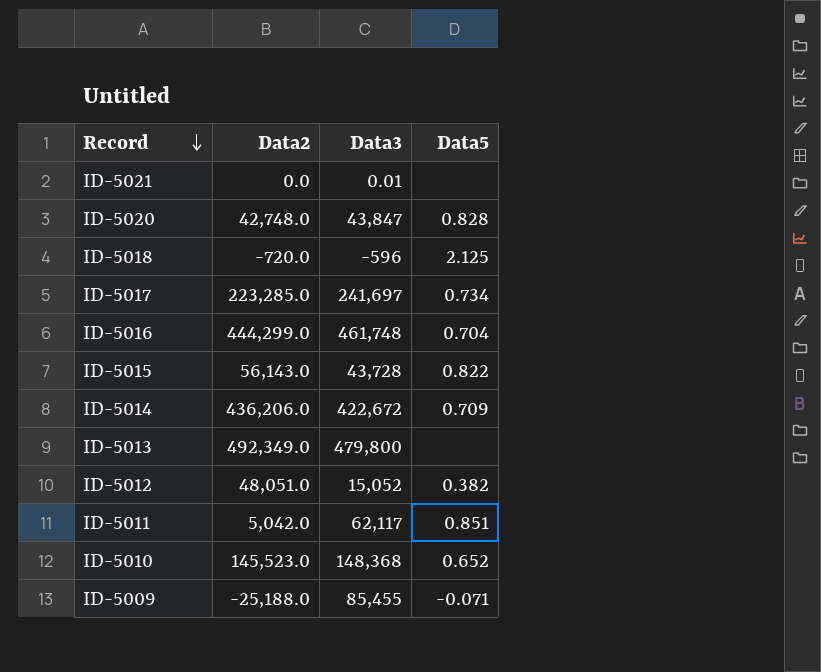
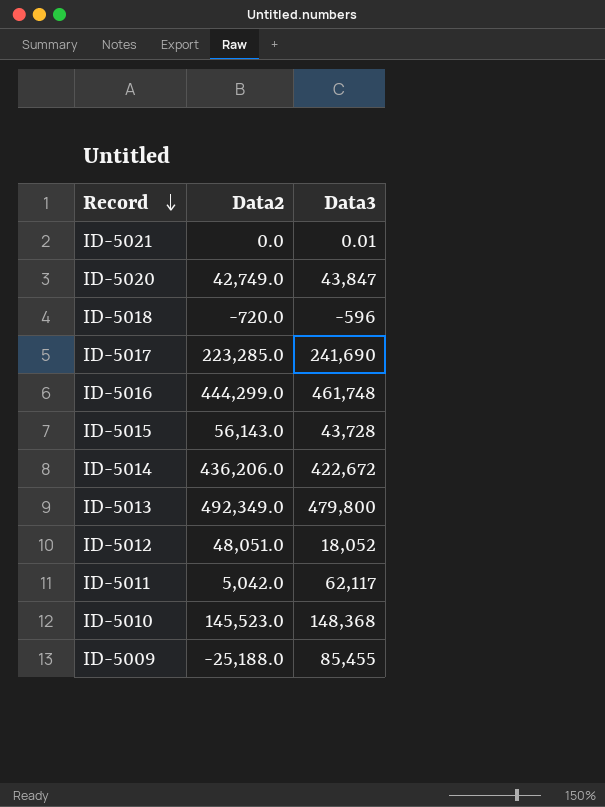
column Data5 | position: 4 -> none
ID-5020 | Data2: 42,748.0 -> 42,749.0
ID-5017 | Data3: 241,697 -> 241,690
ID-5012 | Data3: 15,052 -> 18,052

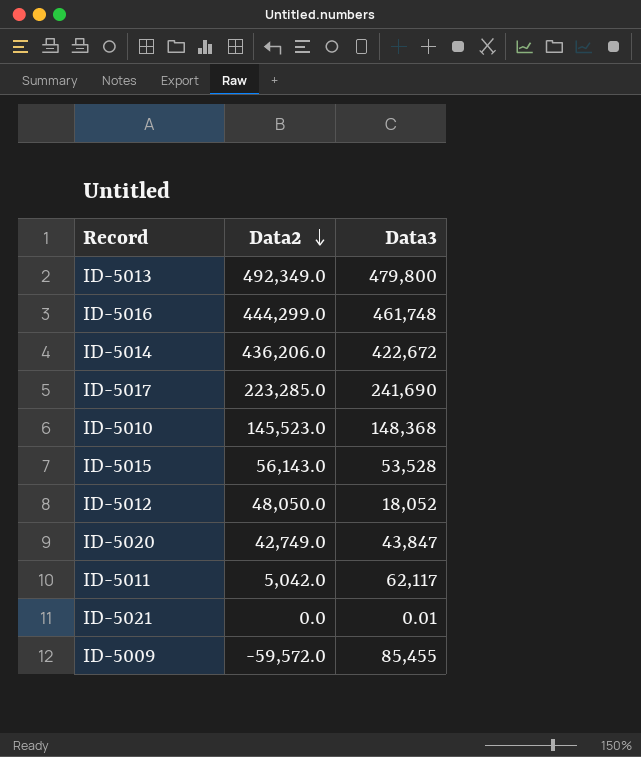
row order: Record descending -> Data2 descending
row ID-5018: -720.0 | -596 -> none
ID-5015 | Data3: 43,728 -> 53,528
ID-5012 | Data2: 48,051.0 -> 48,050.0
ID-5009 | Data2: -25,188.0 -> -59,572.0

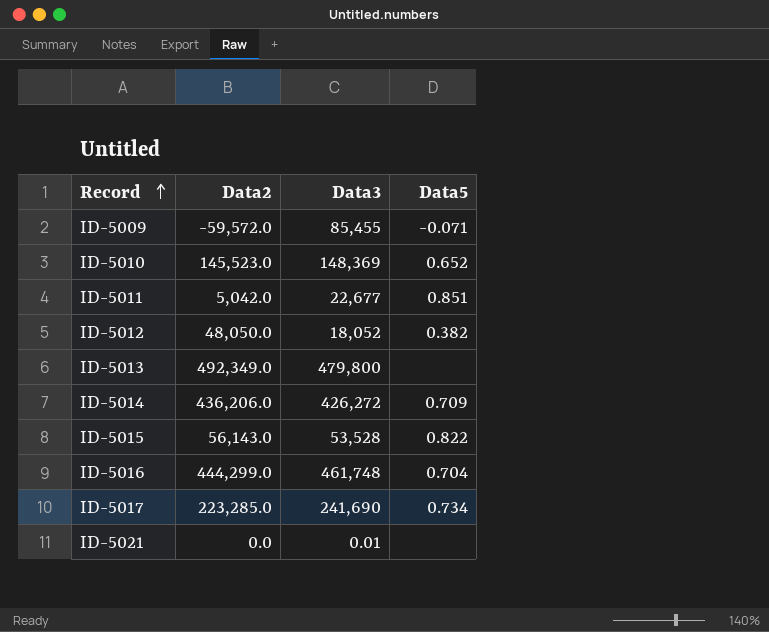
row order: Data2 descending -> Record ascending
column Data5 | position: none -> 4
row ID-5020: 42,749.0 | 43,847 -> none
ID-5010 | Data3: 148,368 -> 148,369
ID-5011 | Data3: 62,117 -> 22,677
ID-5014 | Data3: 422,672 -> 426,272

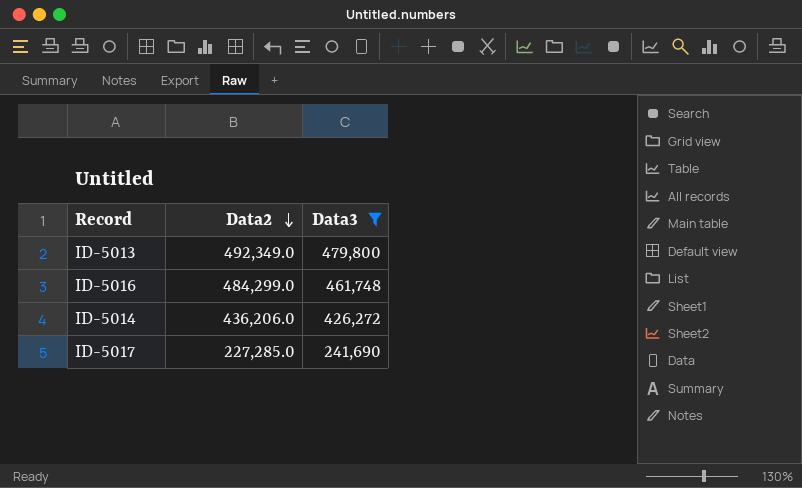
filter: none -> Data3 >= 241,690
row order: Record ascending -> Data2 descending
column Data5 | position: 4 -> none
ID-5016 | Data2: 444,299.0 -> 484,299.0
ID-5017 | Data2: 223,285.0 -> 227,285.0

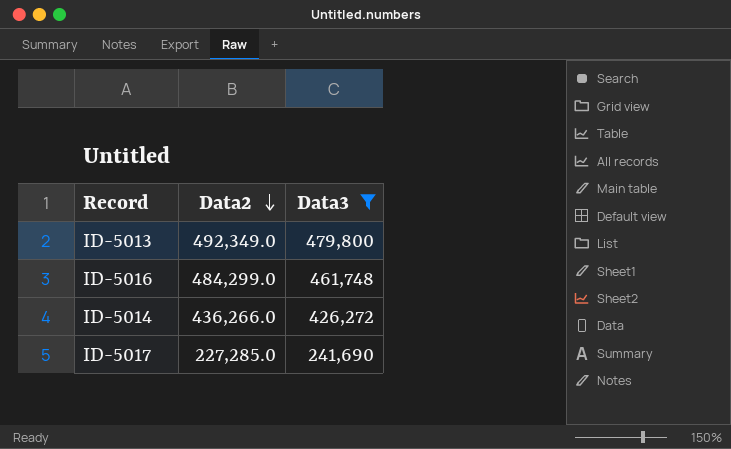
ID-5014 | Data2: 436,206.0 -> 436,266.0

